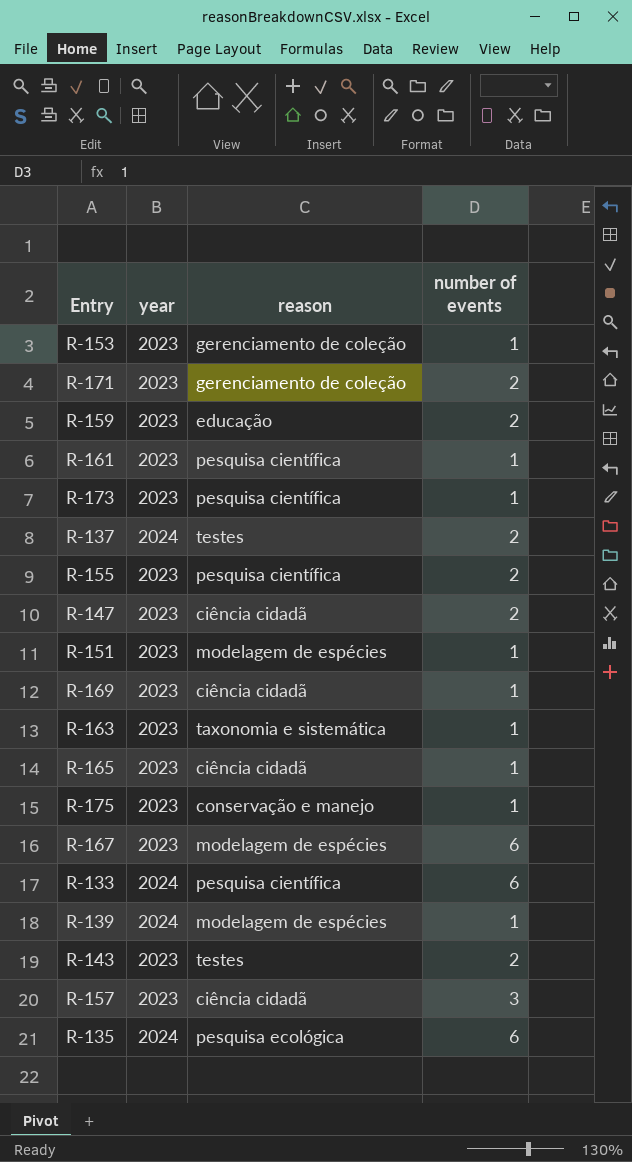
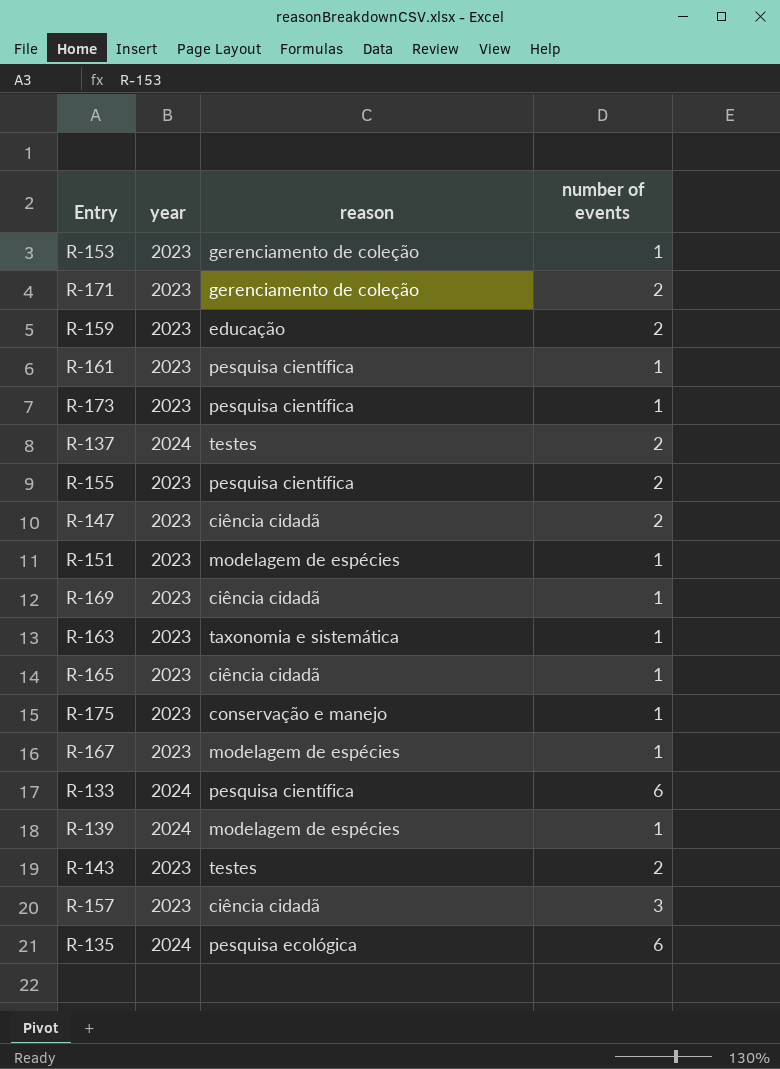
R-167 | number of events: 6 -> 1

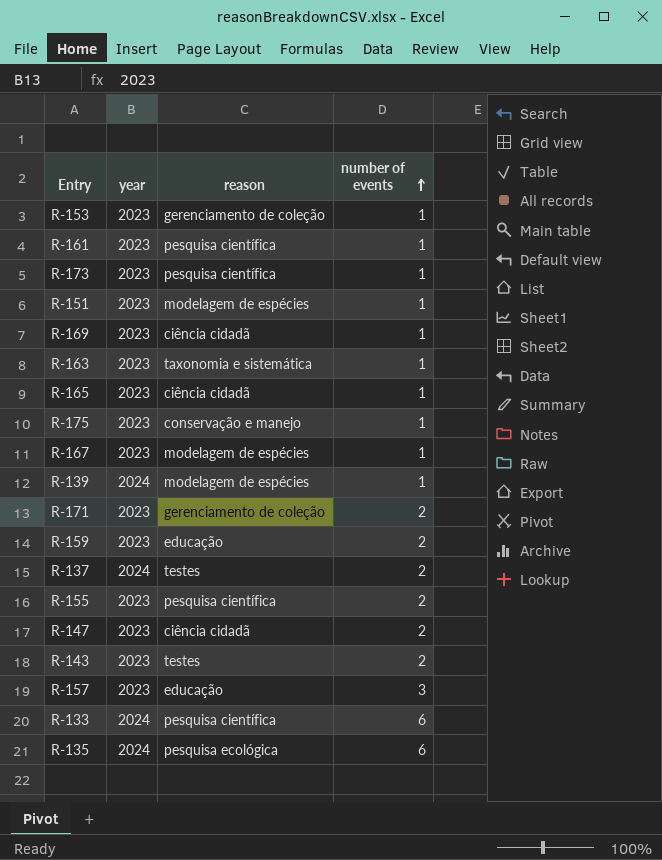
row order: none -> number of events ascending
R-157 | reason: ciência cidadã -> educação

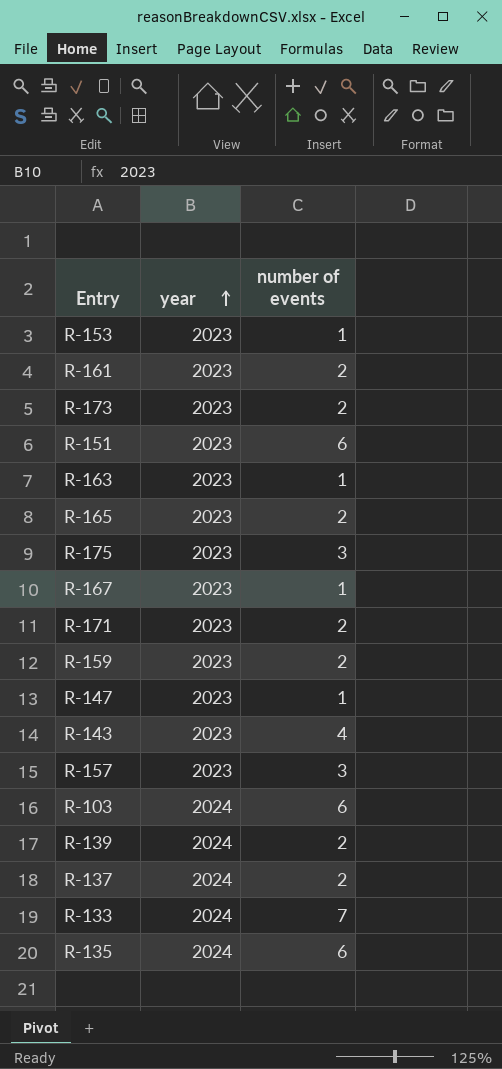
row order: number of events ascending -> year ascending
column reason | position: 3 -> none
row R-169: 2023 | ciência cidadã | 1 -> none
row R-155: 2023 | pesquisa científica | 2 -> none
R-161 | number of events: 1 -> 2
R-173 | number of events: 1 -> 2
R-151 | number of events: 1 -> 6
R-165 | number of events: 1 -> 2
R-175 | number of events: 1 -> 3
R-147 | number of events: 2 -> 1
R-143 | number of events: 2 -> 4
row R-103: none -> 2024 | 6
R-139 | number of events: 1 -> 2
R-133 | number of events: 6 -> 7

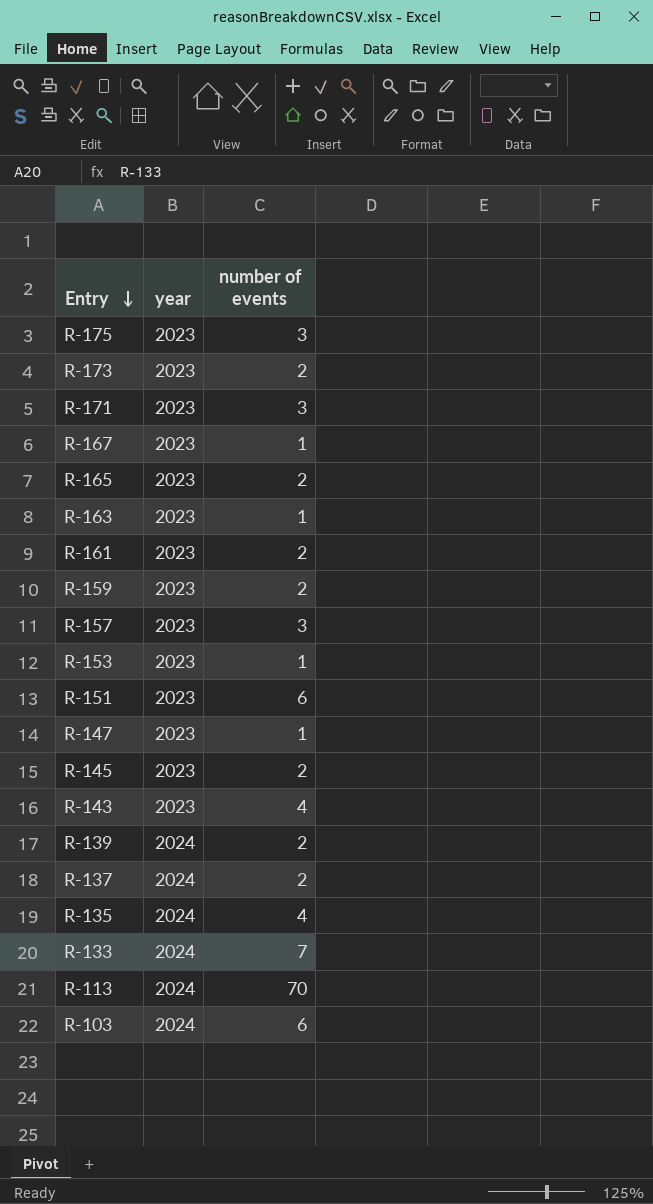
row order: year ascending -> Entry descending
R-171 | number of events: 2 -> 3
row R-145: none -> 2023 | 2
R-135 | number of events: 6 -> 4
row R-113: none -> 2024 | 70

